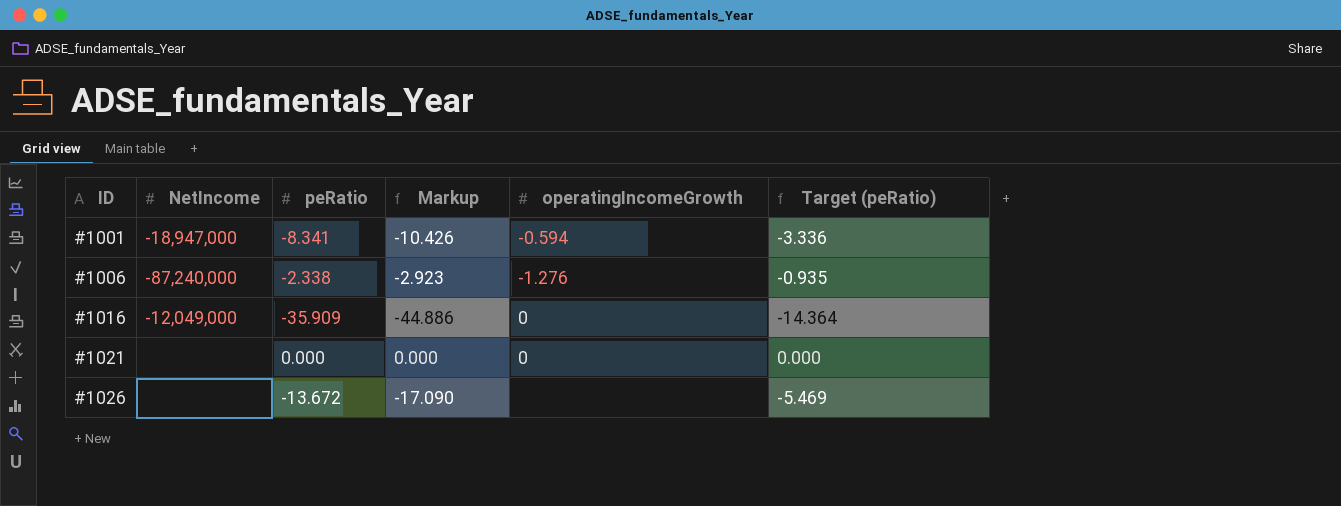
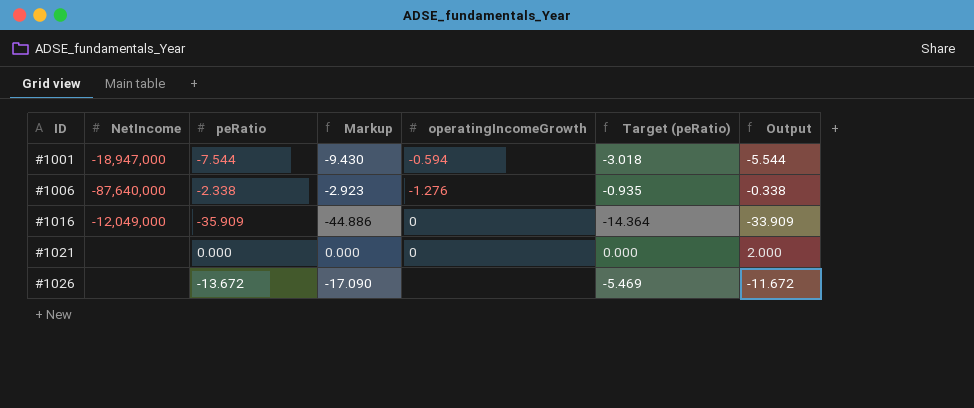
column Output | formula: none -> [peRatio] + 2
#1001 | peRatio: -8.341 -> -7.544
#1001 | Markup: -10.426 -> -9.430
#1001 | Target (peRatio): -3.336 -> -3.018
#1006 | NetIncome: -87,240,000 -> -87,640,000

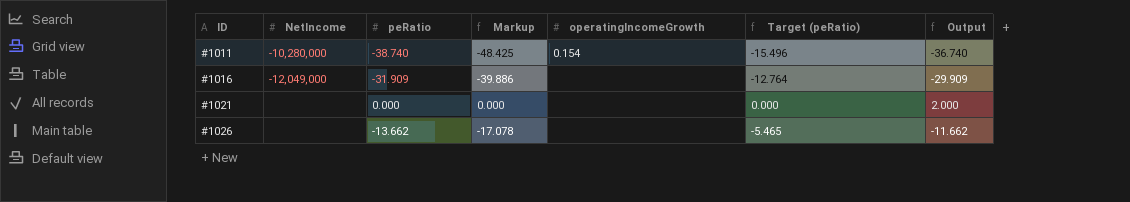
row #1001: -18,947,000 | -7.544 | -9.430 | -0.594 | -3.018 | -5.544 -> none
row #1006: -87,640,000 | -2.338 | -2.923 | -1.276 | -0.935 | -0.338 -> none
row #1011: none -> -10,280,000 | -38.740 | -48.425 | 0.154 | -15.496 | -36.740
#1016 | peRatio: -35.909 -> -31.909
#1016 | Markup: -44.886 -> -39.886
#1016 | operatingIncomeGrowth: 0 -> none
#1016 | Target (peRatio): -14.364 -> -12.764
#1016 | Output: -33.909 -> -29.909
#1021 | operatingIncomeGrowth: 0 -> none
#1026 | peRatio: -13.672 -> -13.662
#1026 | Markup: -17.090 -> -17.078
#1026 | Target (peRatio): -5.469 -> -5.465
#1026 | Output: -11.672 -> -11.662

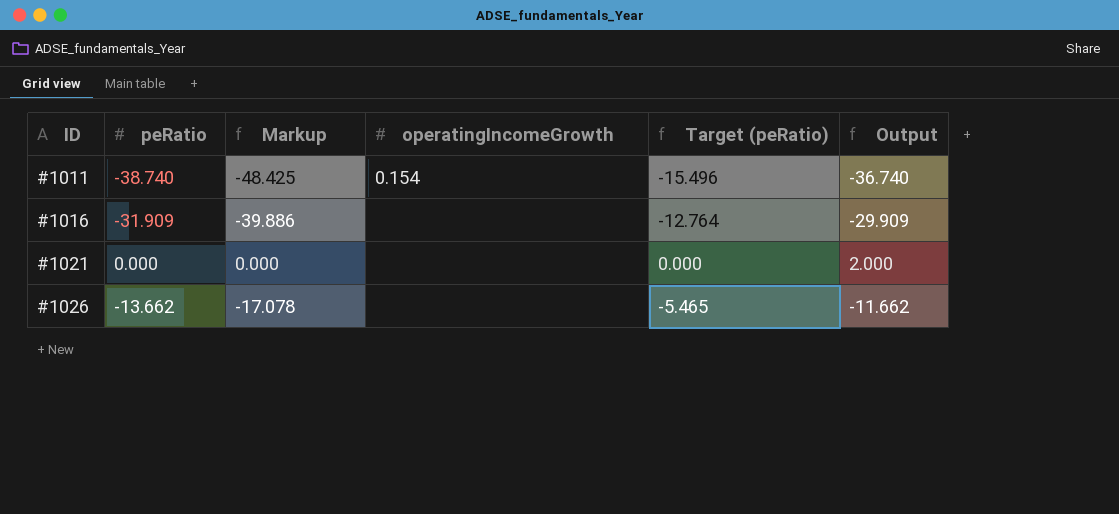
column NetIncome | position: 2 -> none

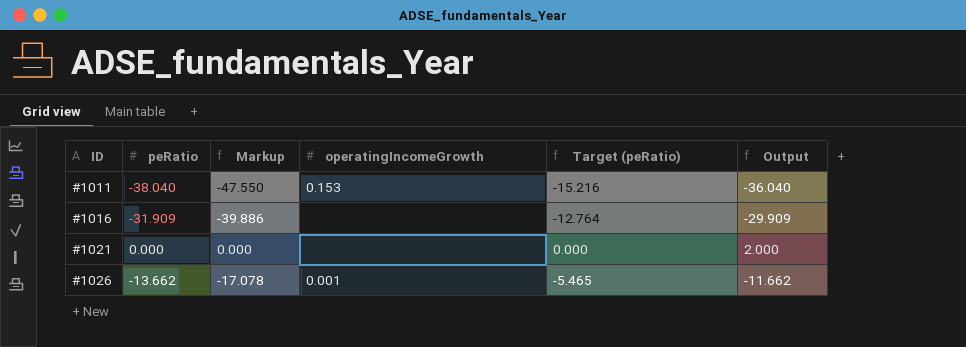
#1011 | peRatio: -38.740 -> -38.040
#1011 | Markup: -48.425 -> -47.550
#1011 | operatingIncomeGrowth: 0.154 -> 0.153
#1011 | Target (peRatio): -15.496 -> -15.216
#1011 | Output: -36.740 -> -36.040
#1026 | operatingIncomeGrowth: none -> 0.001

